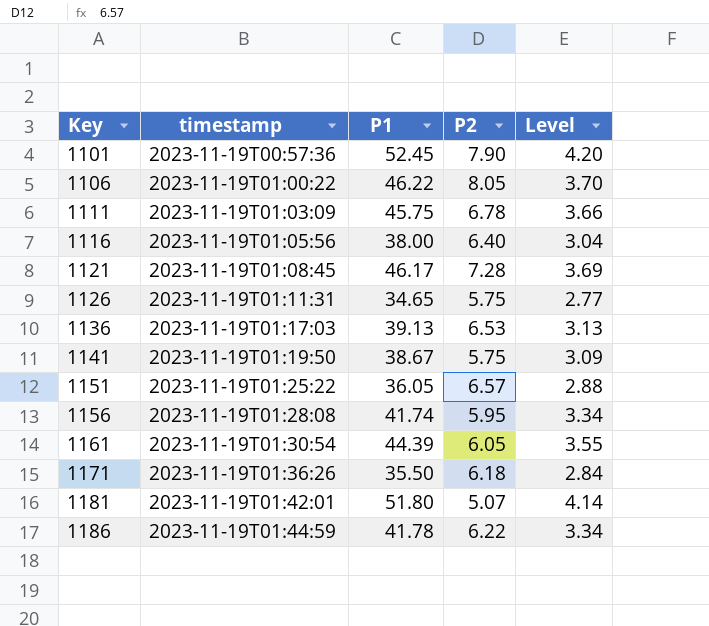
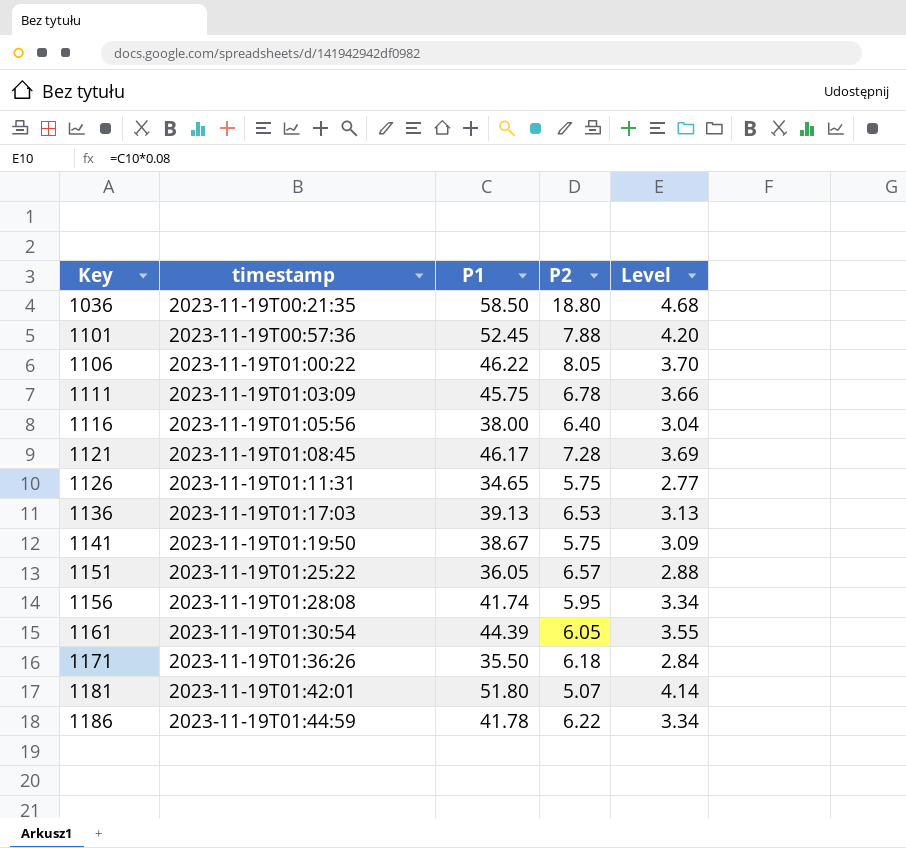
row 1036: none -> 2023-11-19T00:21:35 | 58.50 | 18.80 | 4.68
1101 | P2: 7.90 -> 7.88

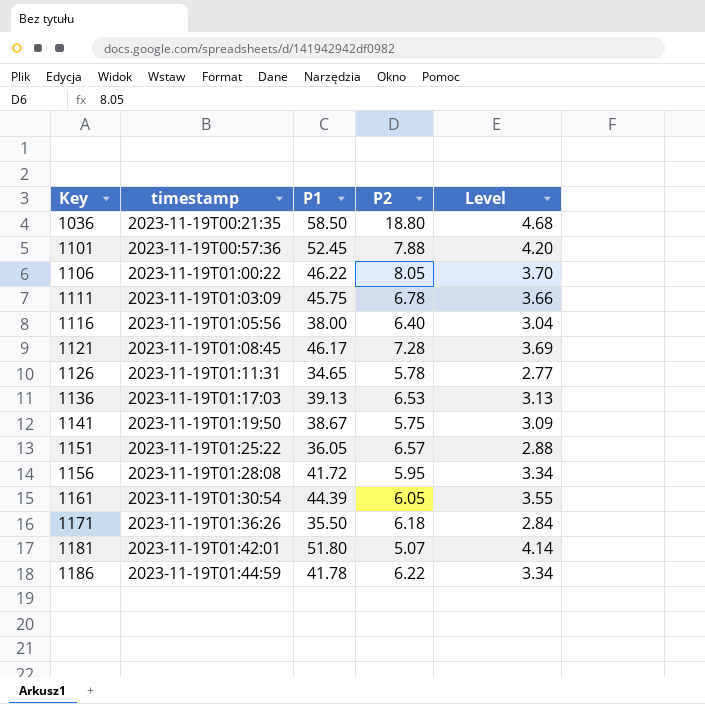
1126 | P2: 5.75 -> 5.78
1156 | P1: 41.74 -> 41.72

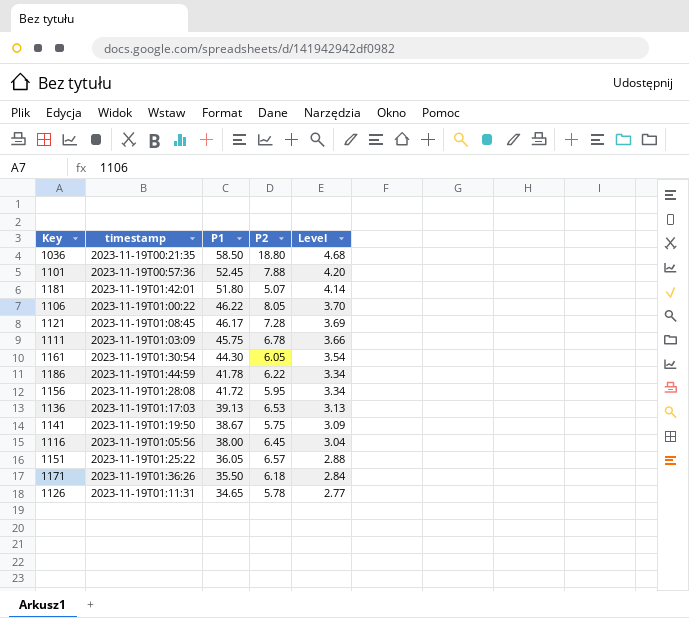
row order: Key ascending -> P1 descending
1161 | P1: 44.39 -> 44.30
1161 | Level: 3.55 -> 3.54
1116 | P2: 6.40 -> 6.45

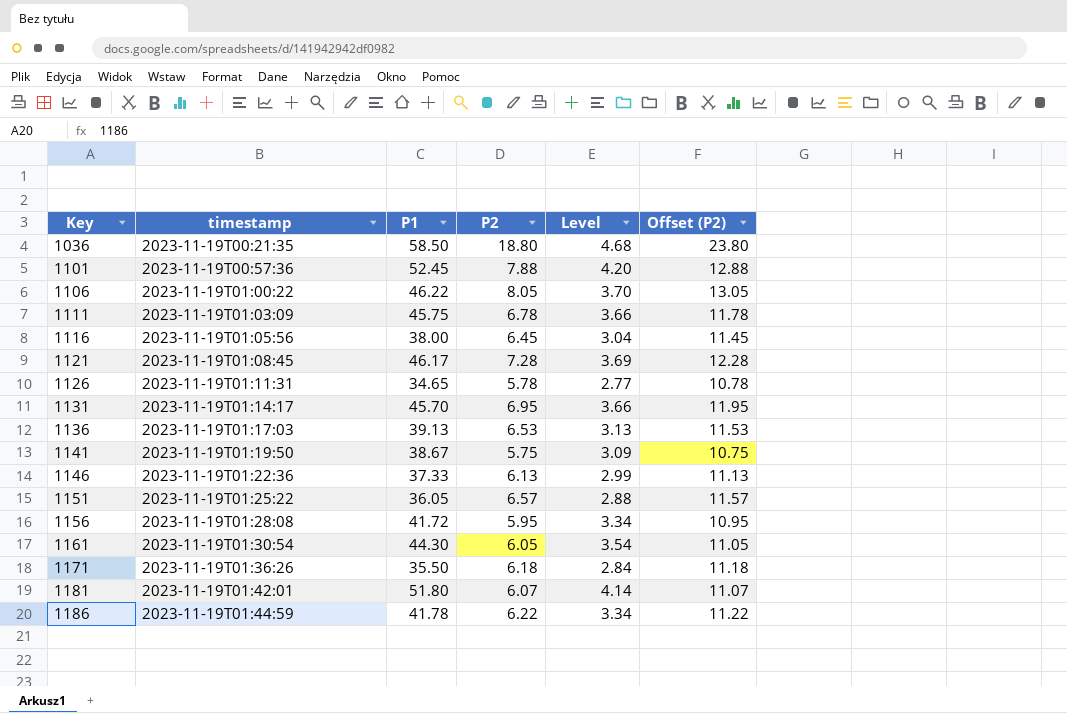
row order: P1 descending -> Key ascending
column Offset (P2) | formula: none -> [P2] + 5
row 1131: none -> 2023-11-19T01:14:17 | 45.70 | 6.95 | 3.66 | 11.95
row 1146: none -> 2023-11-19T01:22:36 | 37.33 | 6.13 | 2.99 | 11.13
1181 | P2: 5.07 -> 6.07

